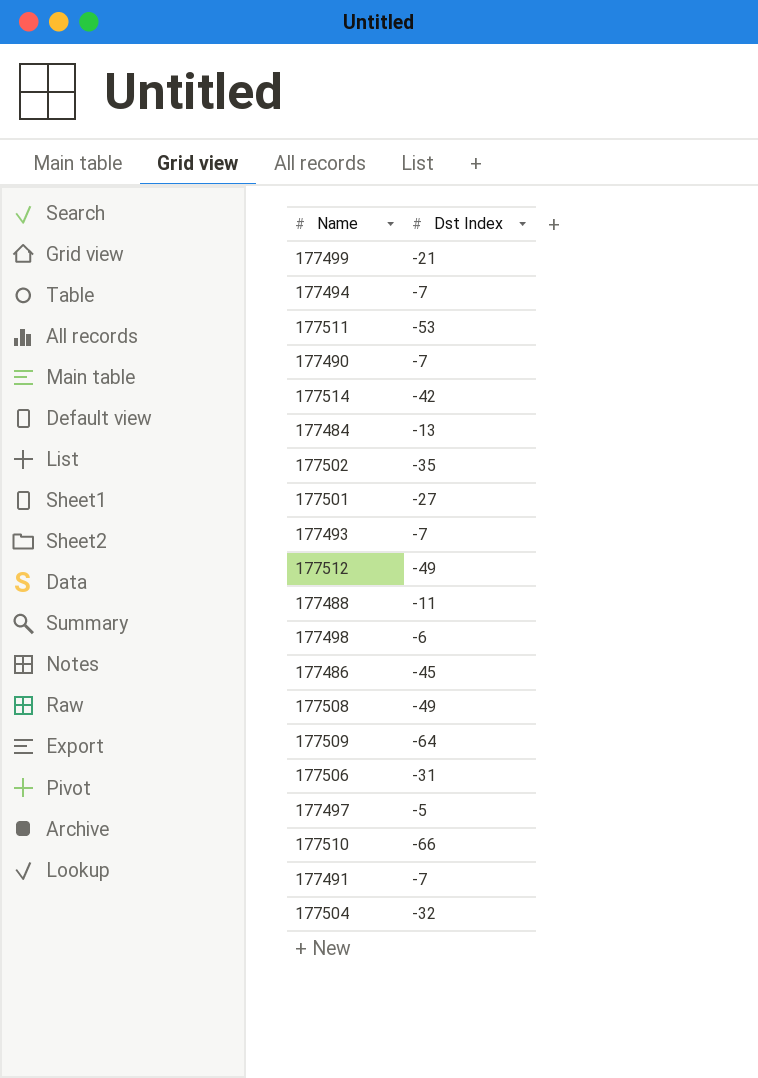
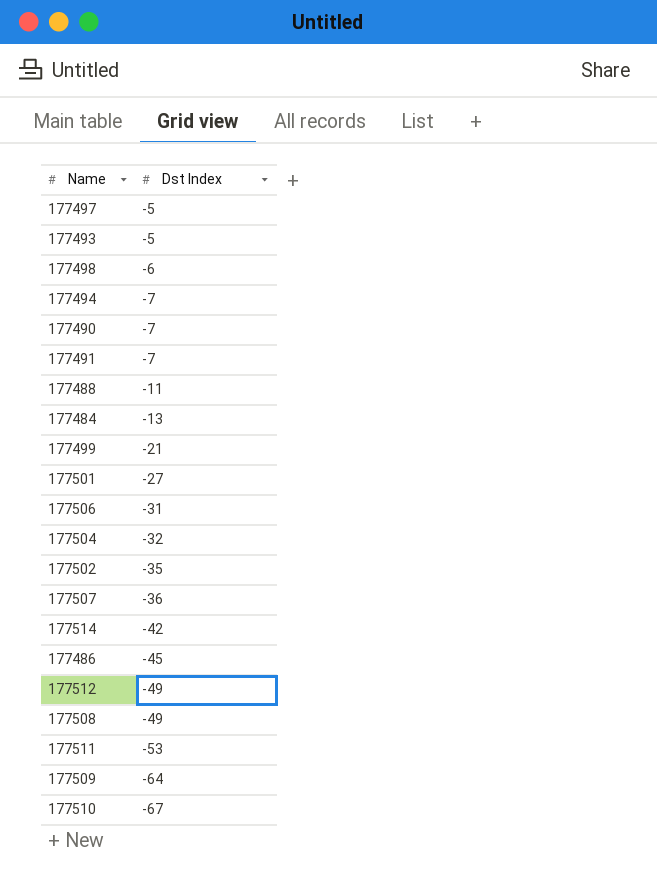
row order: none -> Dst Index descending
177493 | Dst Index: -7 -> -5
row 177507: none -> -36
177510 | Dst Index: -66 -> -67

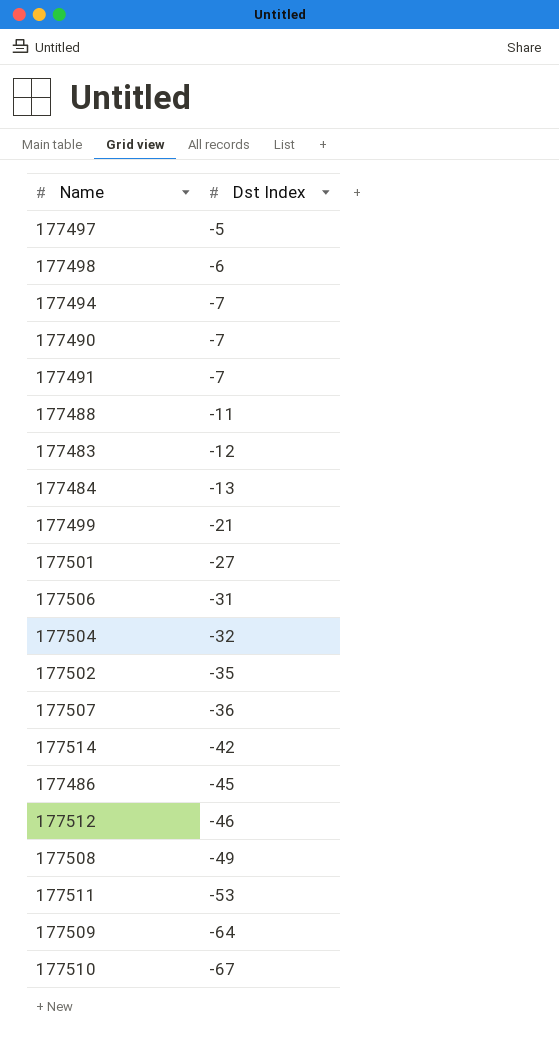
row 177493: -5 -> none
row 177483: none -> -12
177512 | Dst Index: -49 -> -46

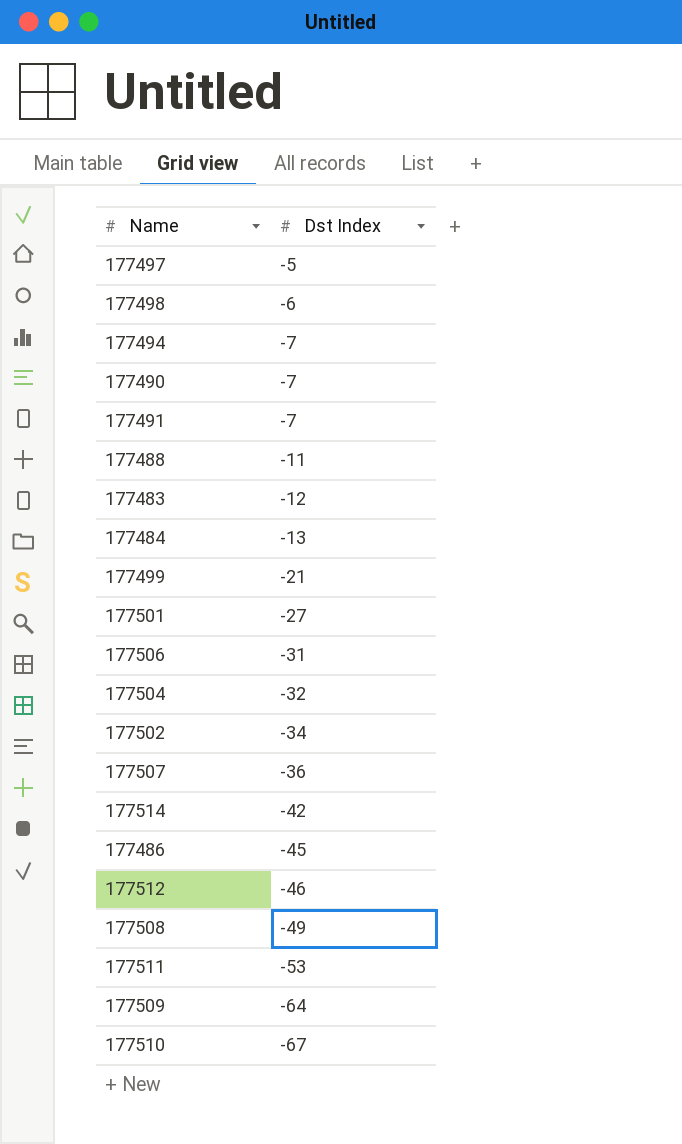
177502 | Dst Index: -35 -> -34

